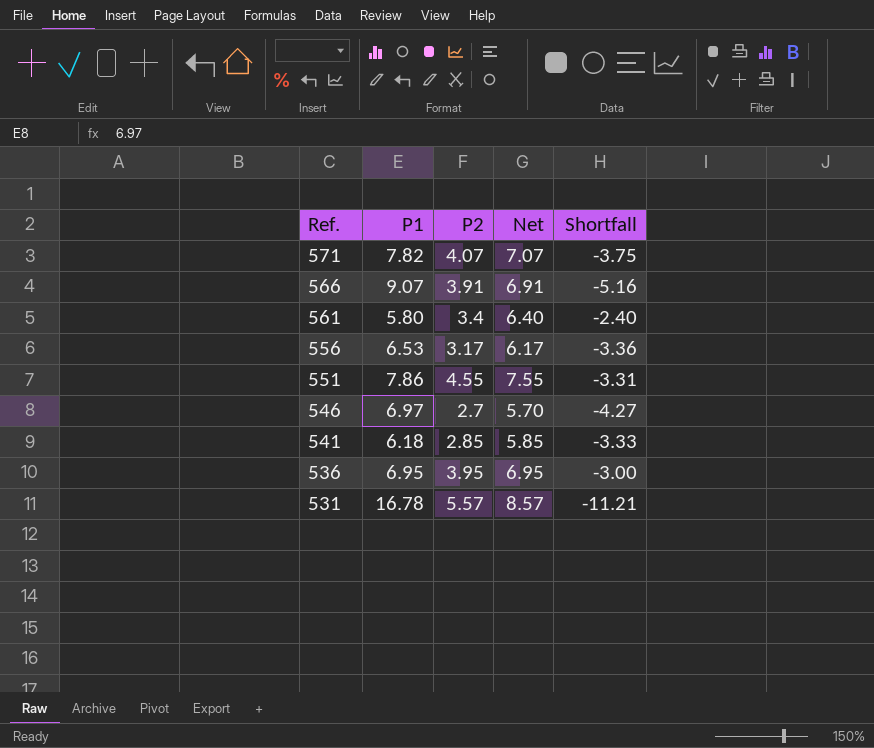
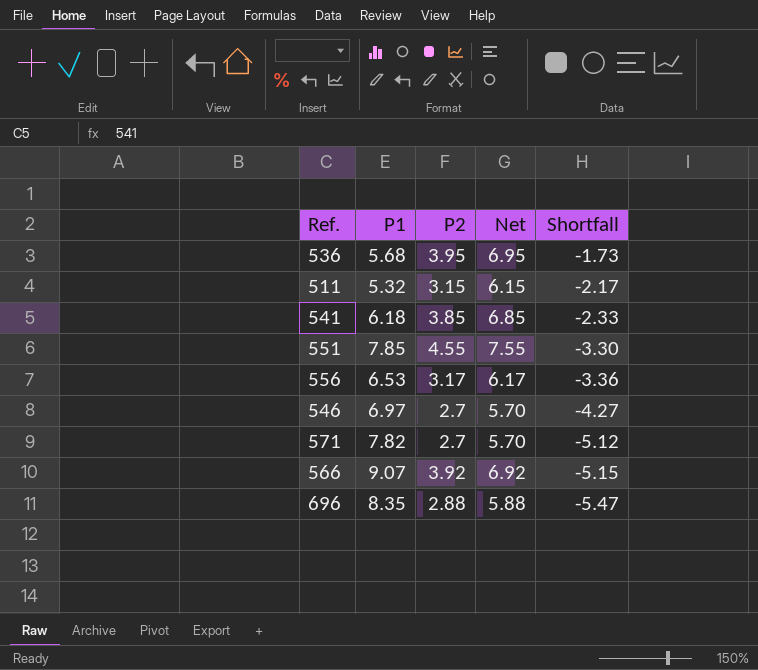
row order: Ref. descending -> Shortfall descending
row 561: 5.80 | 3.4 | 6.40 | -2.40 -> none
row 531: 16.78 | 5.57 | 8.57 | -11.21 -> none
536 | P1: 6.95 -> 5.68
536 | Shortfall: -3.00 -> -1.73
row 511: none -> 5.32 | 3.15 | 6.15 | -2.17
541 | P2: 2.85 -> 3.85
541 | Net: 5.85 -> 6.85
541 | Shortfall: -3.33 -> -2.33
551 | P1: 7.86 -> 7.85
551 | Shortfall: -3.31 -> -3.30
571 | P2: 4.07 -> 2.7
571 | Net: 7.07 -> 5.70
571 | Shortfall: -3.75 -> -5.12
566 | P2: 3.91 -> 3.92
566 | Net: 6.91 -> 6.92
566 | Shortfall: -5.16 -> -5.15
row 696: none -> 8.35 | 2.88 | 5.88 | -5.47

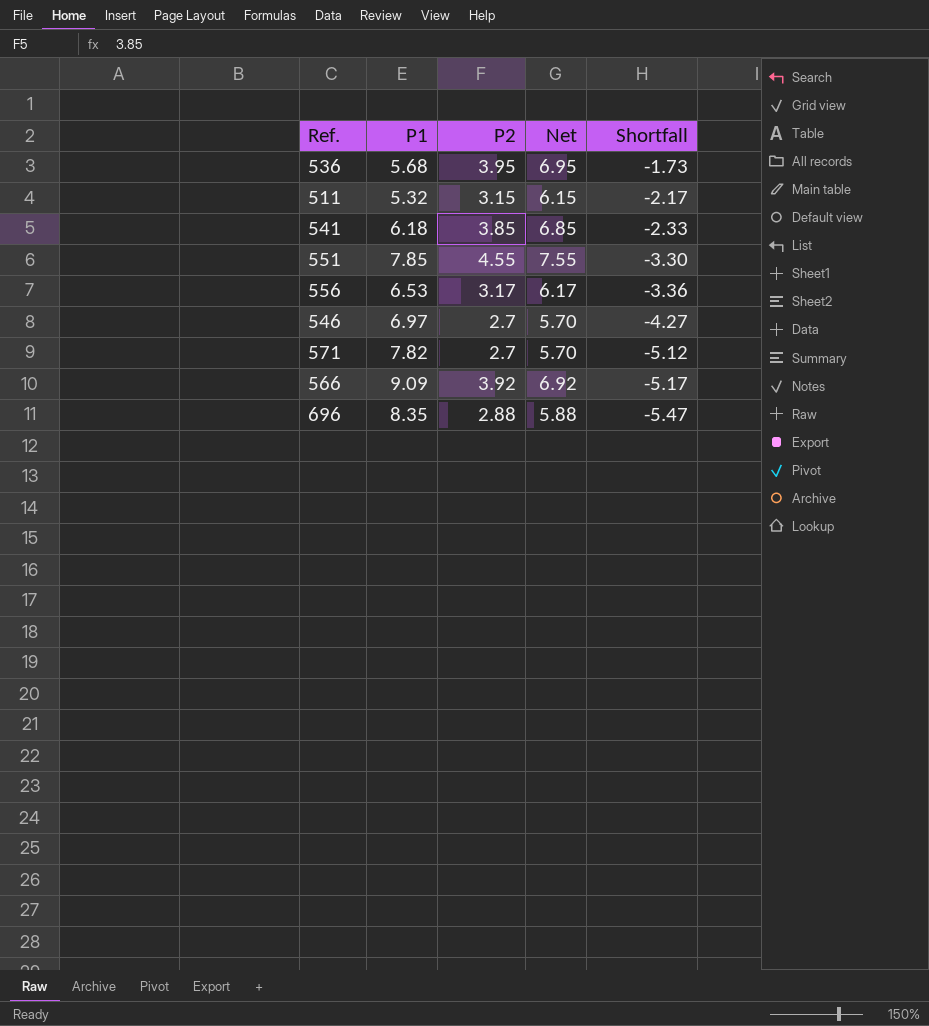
566 | P1: 9.07 -> 9.09
566 | Shortfall: -5.15 -> -5.17

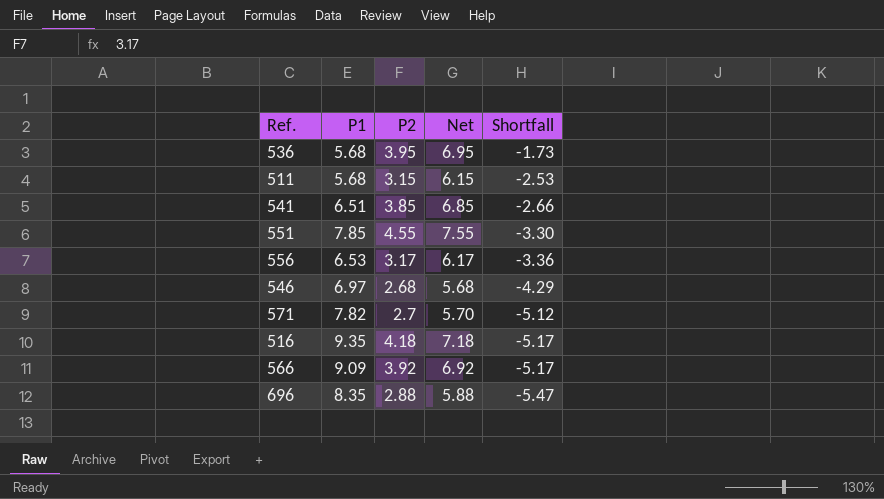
511 | P1: 5.32 -> 5.68
511 | Shortfall: -2.17 -> -2.53
541 | P1: 6.18 -> 6.51
541 | Shortfall: -2.33 -> -2.66
546 | P2: 2.7 -> 2.68
546 | Net: 5.70 -> 5.68
546 | Shortfall: -4.27 -> -4.29
row 516: none -> 9.35 | 4.18 | 7.18 | -5.17

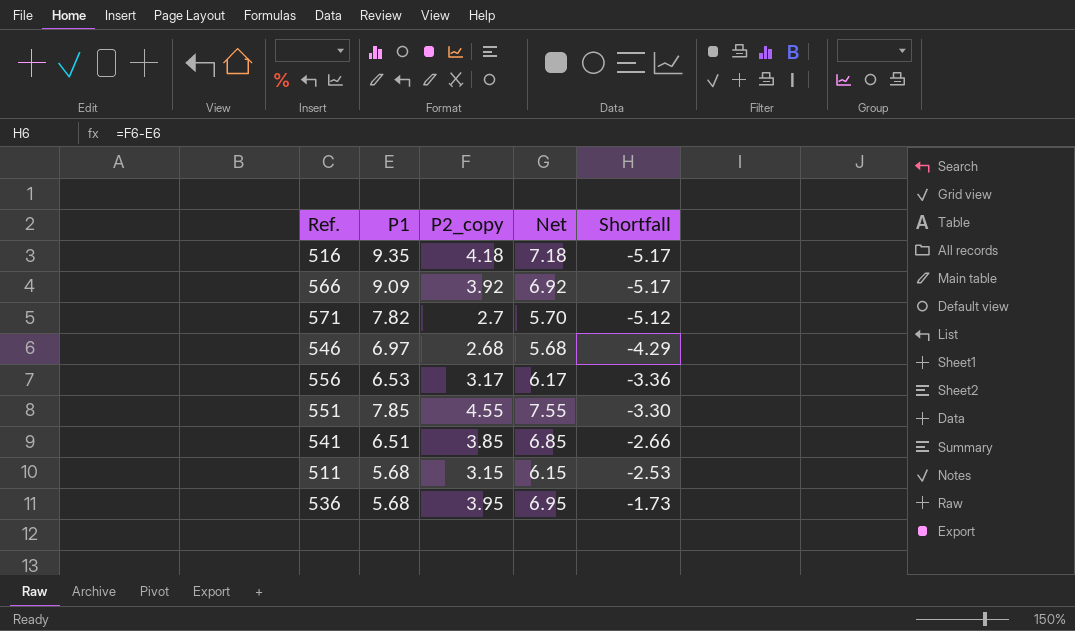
row order: Shortfall descending -> Shortfall ascending
column name: P2 -> P2_copy
row 696: 8.35 | 2.88 | 5.88 | -5.47 -> none

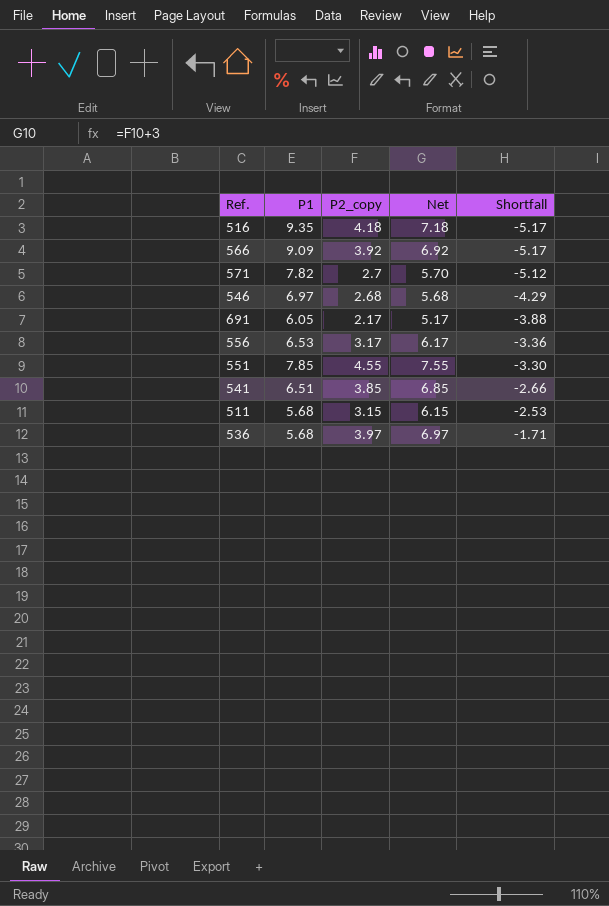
row 691: none -> 6.05 | 2.17 | 5.17 | -3.88
536 | P2_copy: 3.95 -> 3.97
536 | Net: 6.95 -> 6.97
536 | Shortfall: -1.73 -> -1.71

